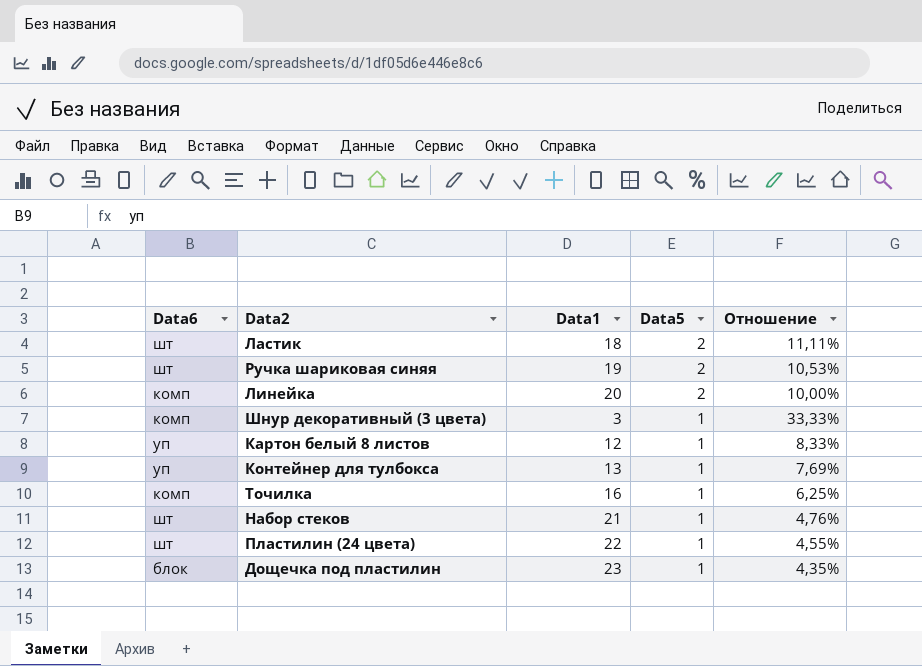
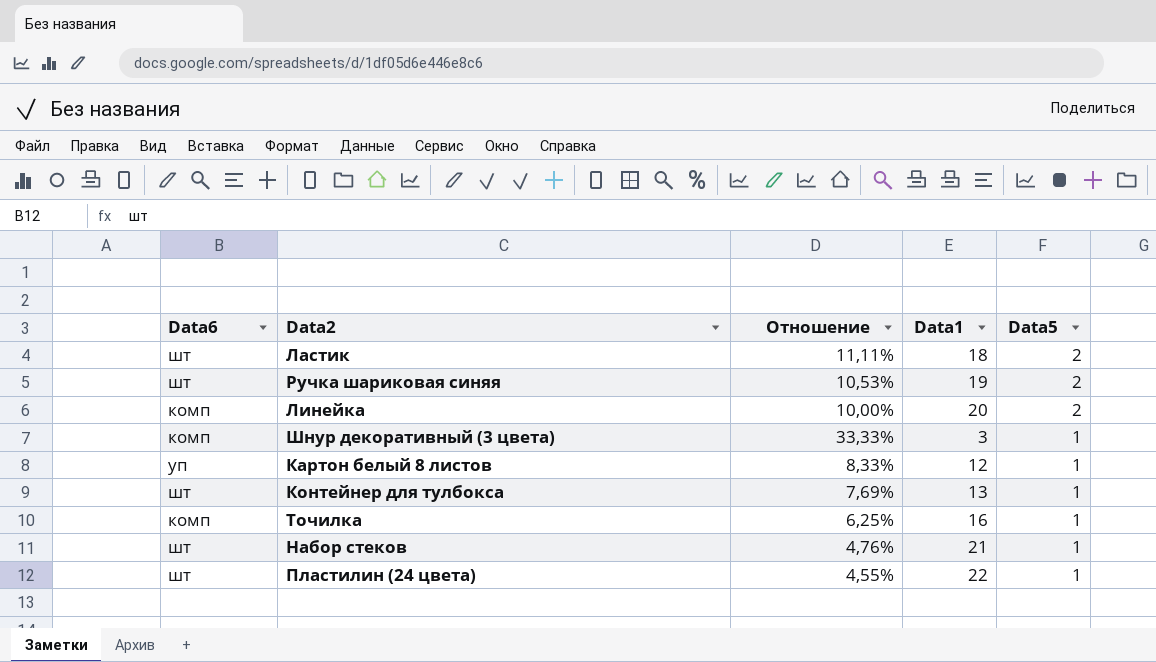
column Отношение | position: 5 -> 3
row Дощечка под пластилин: блок | 23 | 1 | 4,35% -> none
Контейнер для тулбокса | Data6: уп -> шт

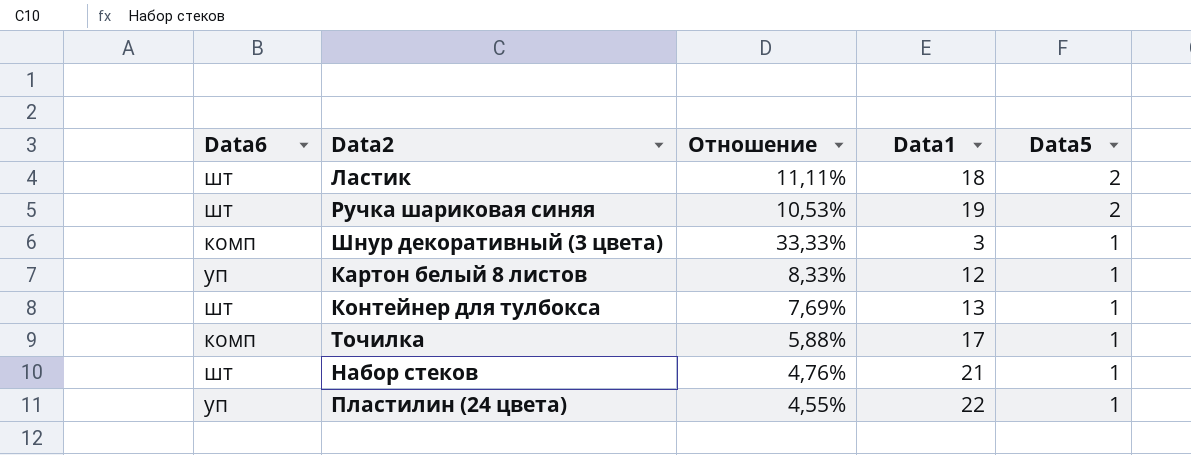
row Линейка: комп | 10,00% | 20 | 2 -> none
Точилка | Отношение: 6,25% -> 5,88%
Точилка | Data1: 16 -> 17
Пластилин (24 цвета) | Data6: шт -> уп

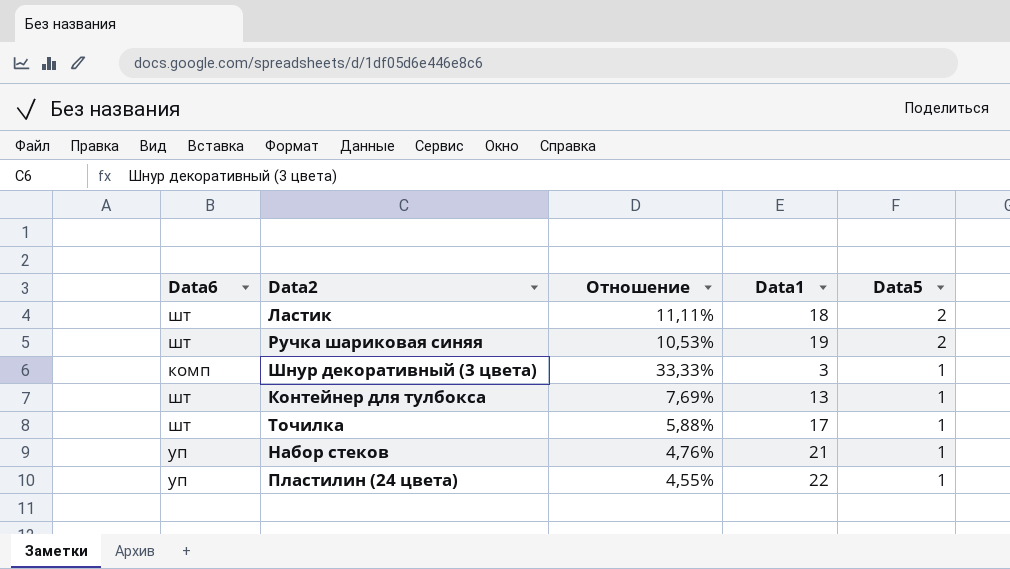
row Картон белый 8 листов: уп | 8,33% | 12 | 1 -> none
Точилка | Data6: комп -> шт
Набор стеков | Data6: шт -> уп

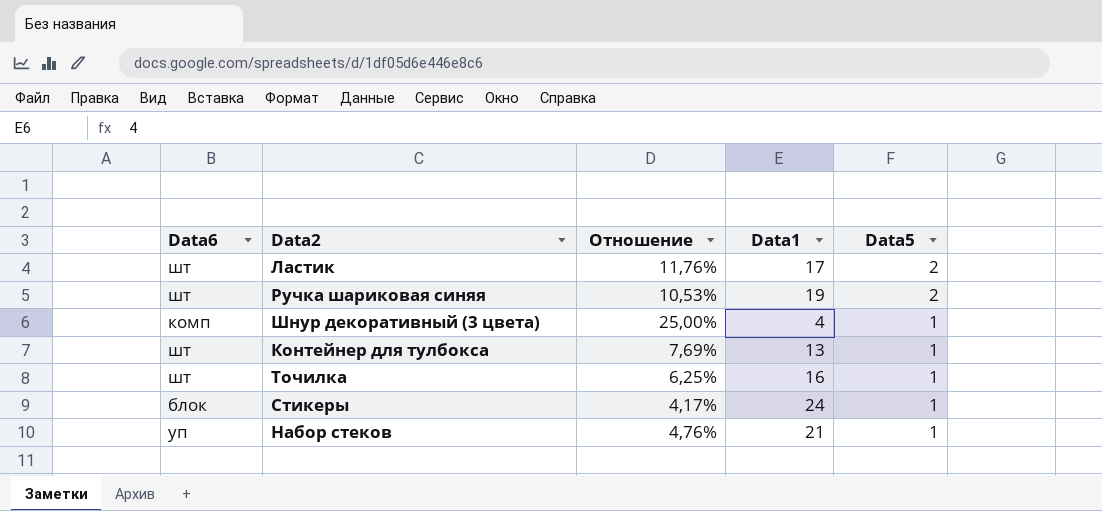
row Пластилин (24 цвета): уп | 4,55% | 22 | 1 -> none
Ластик | Отношение: 11,11% -> 11,76%
Ластик | Data1: 18 -> 17
Шнур декоративный (3 цвета) | Отношение: 33,33% -> 25,00%
Шнур декоративный (3 цвета) | Data1: 3 -> 4
Точилка | Отношение: 5,88% -> 6,25%
Точилка | Data1: 17 -> 16
row Стикеры: none -> блок | 4,17% | 24 | 1

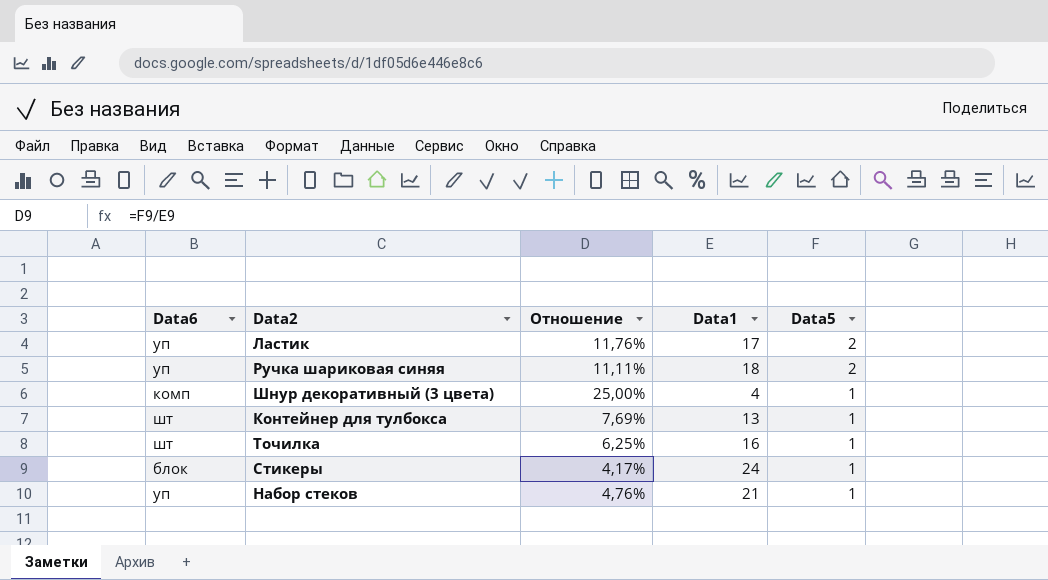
Ластик | Data6: шт -> уп
Ручка шариковая синяя | Data6: шт -> уп
Ручка шариковая синяя | Отношение: 10,53% -> 11,11%
Ручка шариковая синяя | Data1: 19 -> 18

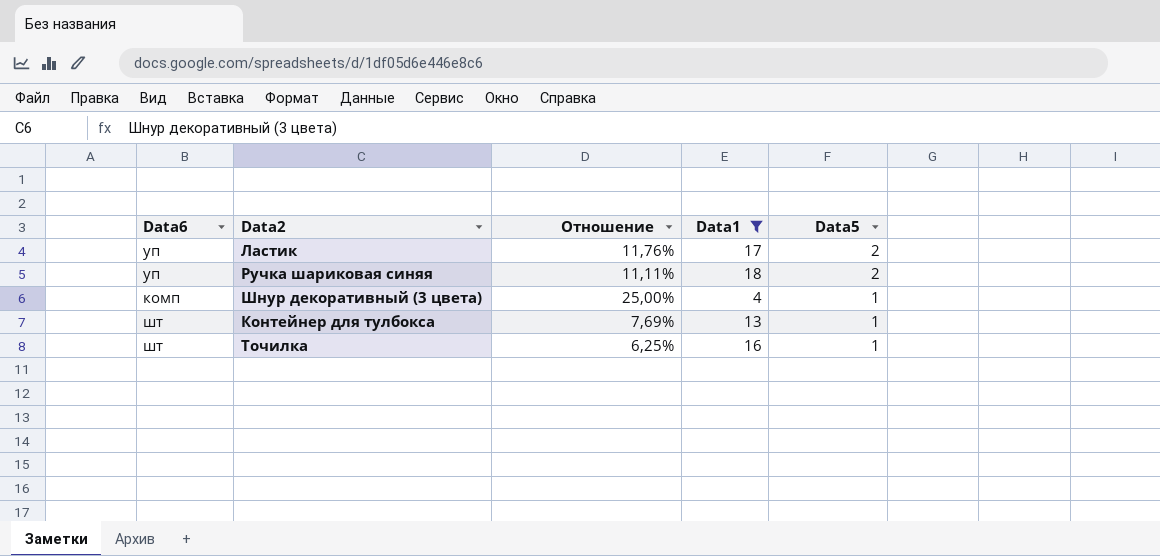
filter: none -> Data1 <= 18

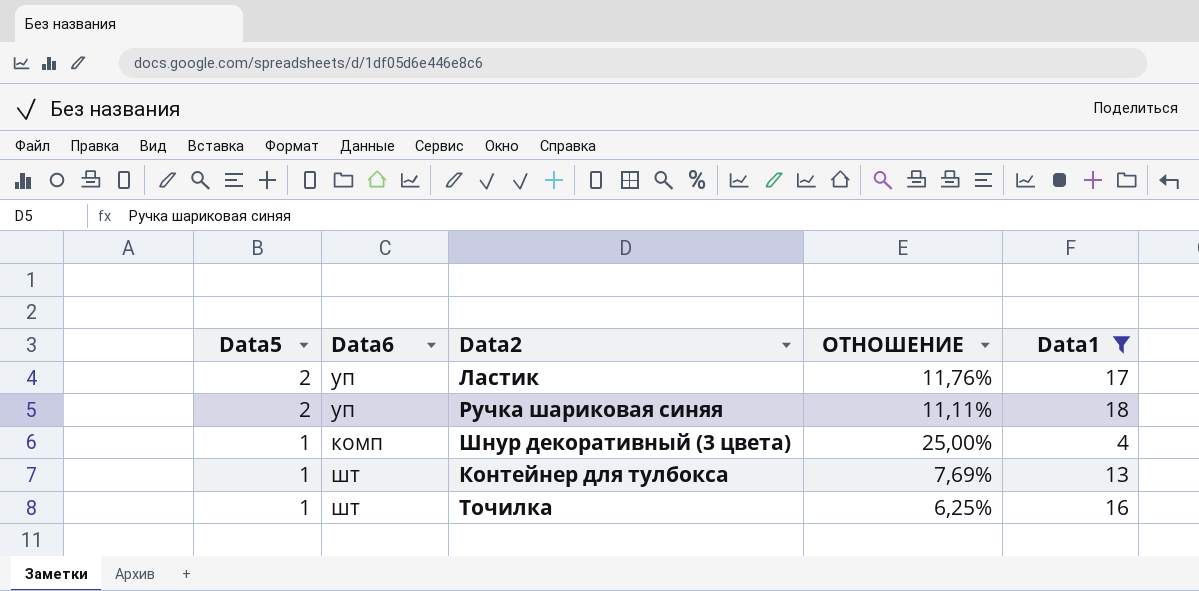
column Data5 | position: 5 -> 1
column name: Отношение -> ОТНОШЕНИЕ

